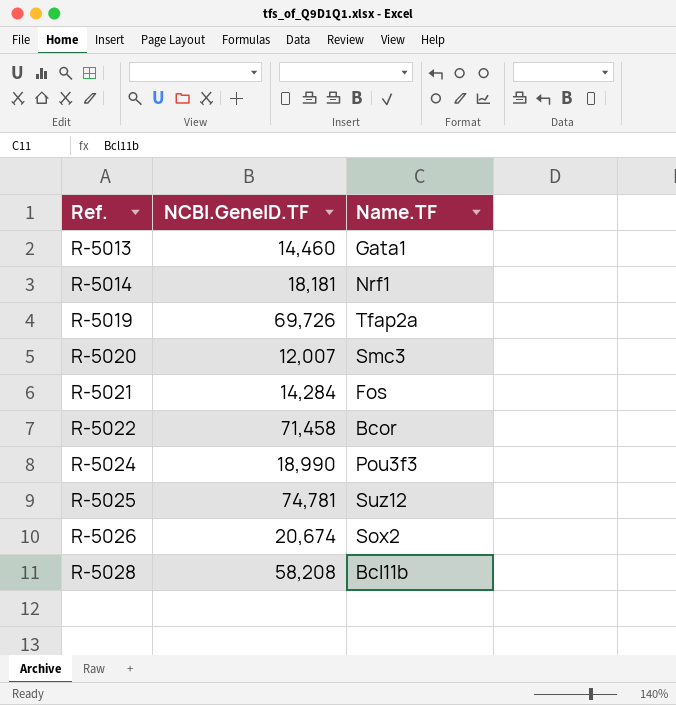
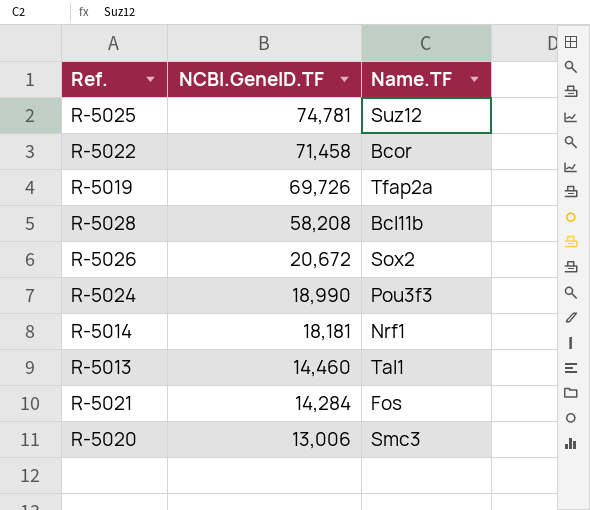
row order: Ref. ascending -> NCBI.GeneID.TF descending
R-5026 | NCBI.GeneID.TF: 20,674 -> 20,672
R-5013 | Name.TF: Gata1 -> Tal1
R-5020 | NCBI.GeneID.TF: 12,007 -> 13,006

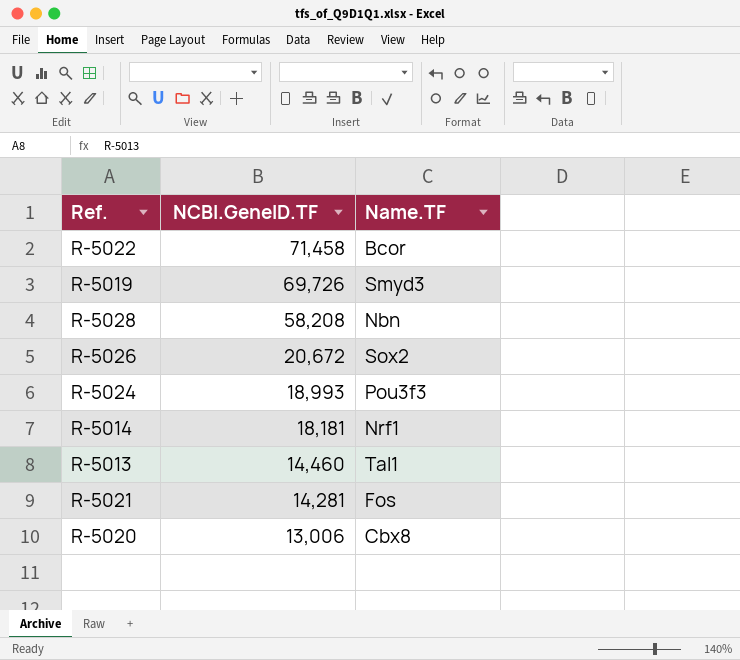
row R-5025: 74,781 | Suz12 -> none
R-5019 | Name.TF: Tfap2a -> Smyd3
R-5028 | Name.TF: Bcl11b -> Nbn
R-5024 | NCBI.GeneID.TF: 18,990 -> 18,993
R-5021 | NCBI.GeneID.TF: 14,284 -> 14,281
R-5020 | Name.TF: Smc3 -> Cbx8

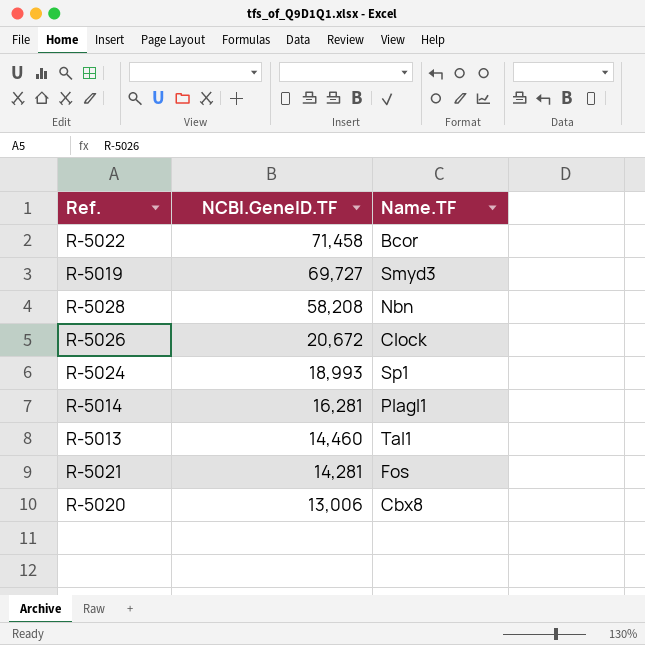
R-5019 | NCBI.GeneID.TF: 69,726 -> 69,727
R-5026 | Name.TF: Sox2 -> Clock
R-5024 | Name.TF: Pou3f3 -> Sp1
R-5014 | NCBI.GeneID.TF: 18,181 -> 16,281
R-5014 | Name.TF: Nrf1 -> Plagl1

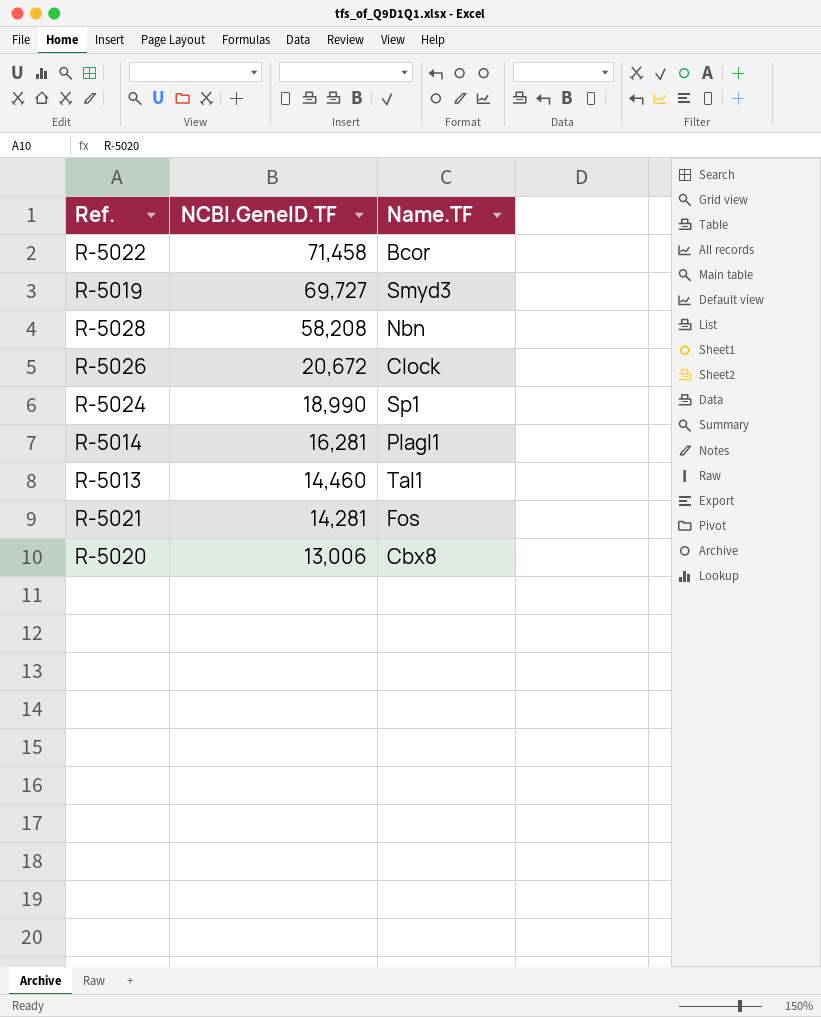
R-5024 | NCBI.GeneID.TF: 18,993 -> 18,990

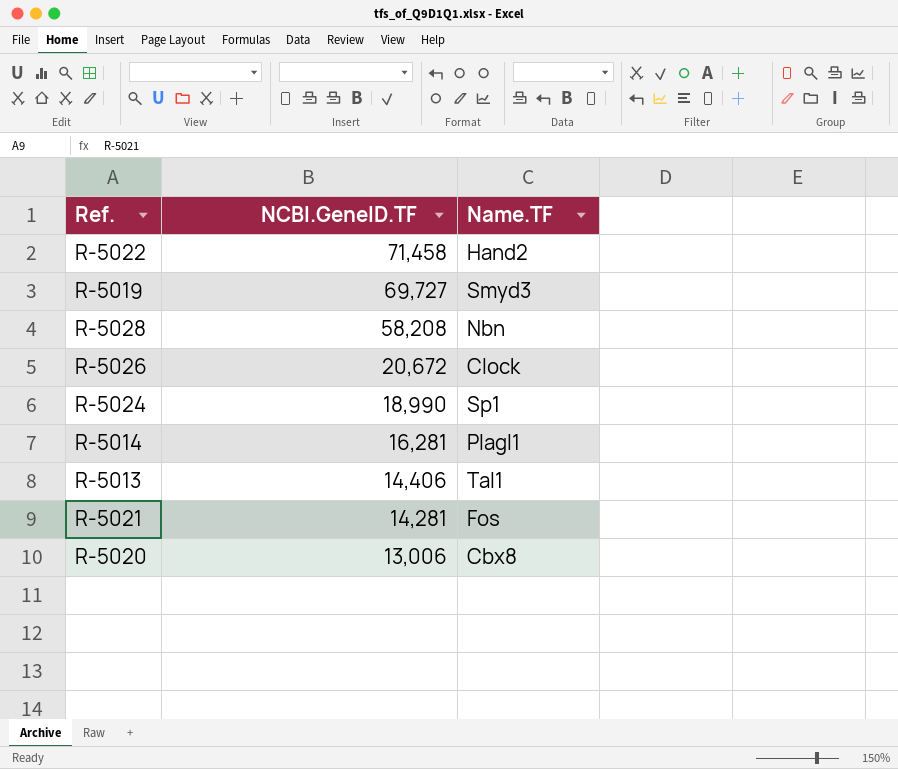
R-5022 | Name.TF: Bcor -> Hand2
R-5013 | NCBI.GeneID.TF: 14,460 -> 14,406

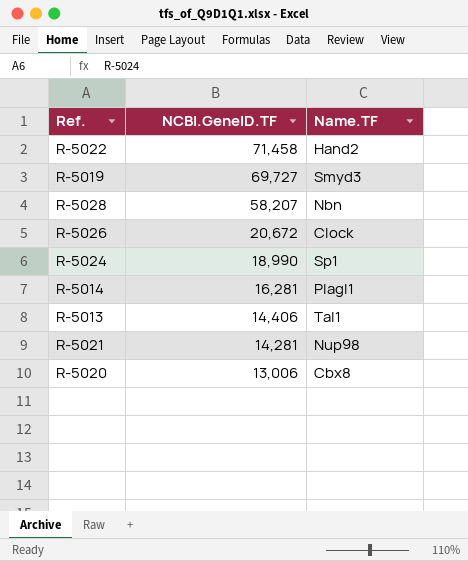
R-5028 | NCBI.GeneID.TF: 58,208 -> 58,207
R-5021 | Name.TF: Fos -> Nup98

